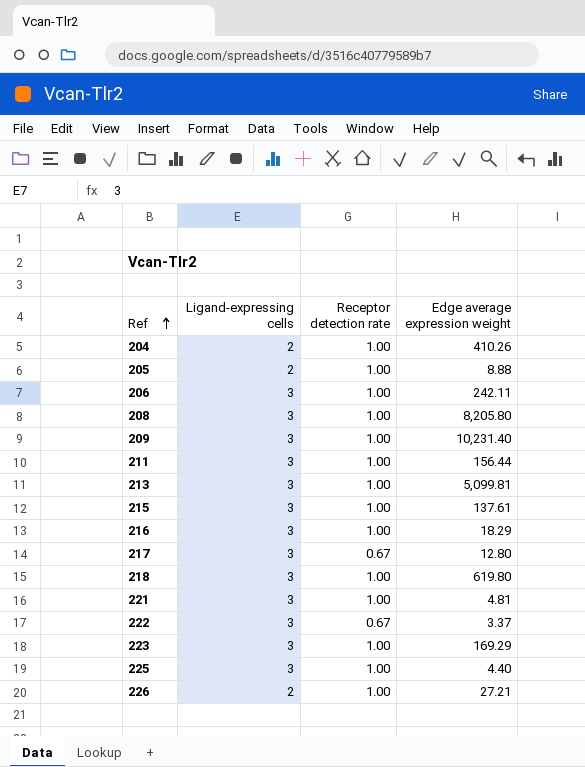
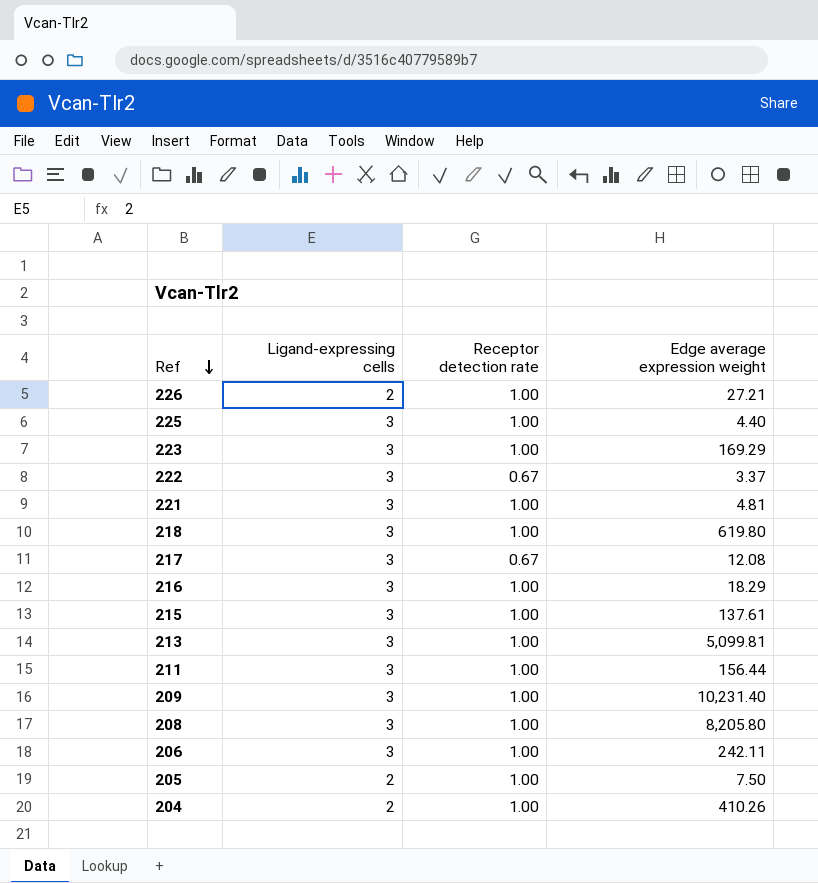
row order: Ref ascending -> Ref descending
217 | Edge average expression weight: 12.80 -> 12.08
205 | Edge average expression weight: 8.88 -> 7.50

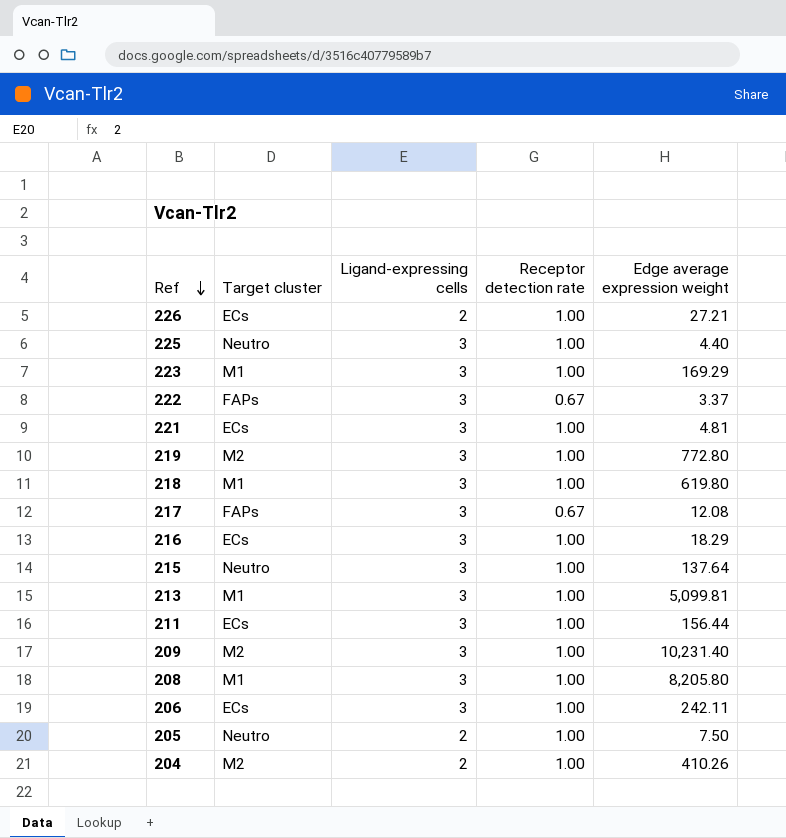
column Target cluster | position: none -> 2
row 219: none -> M2 | 3 | 1.00 | 772.80
215 | Edge average expression weight: 137.61 -> 137.64

